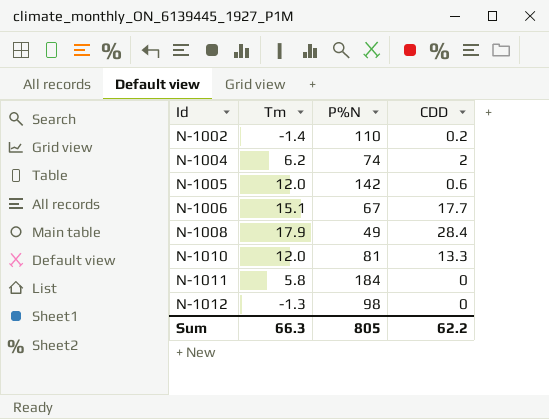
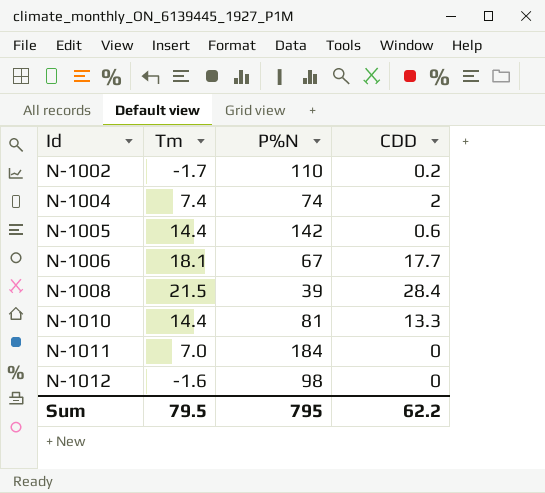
N-1002 | Tm: -1.4 -> -1.7
N-1004 | Tm: 6.2 -> 7.4
N-1005 | Tm: 12.0 -> 14.4
N-1006 | Tm: 15.1 -> 18.1
N-1008 | Tm: 17.9 -> 21.5
N-1008 | P%N: 49 -> 39
N-1010 | Tm: 12.0 -> 14.4
N-1011 | Tm: 5.8 -> 7.0
N-1012 | Tm: -1.3 -> -1.6
Sum | Tm: 66.3 -> 79.5
Sum | P%N: 805 -> 795

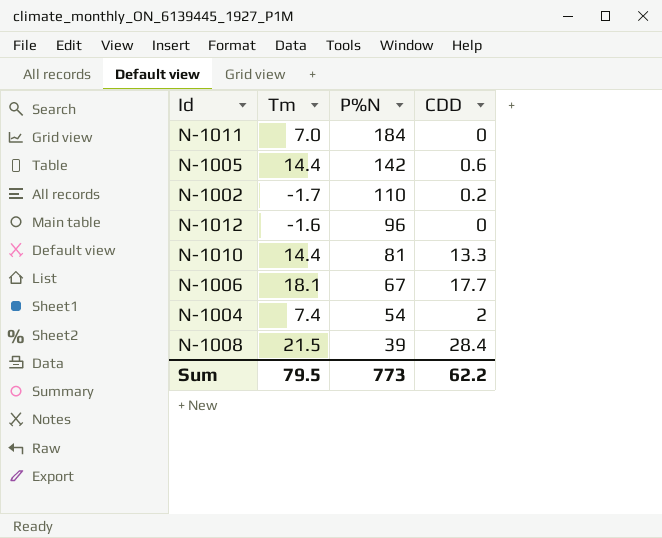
row order: Id ascending -> P%N descending
N-1012 | P%N: 98 -> 96
N-1004 | P%N: 74 -> 54
Sum | P%N: 795 -> 773

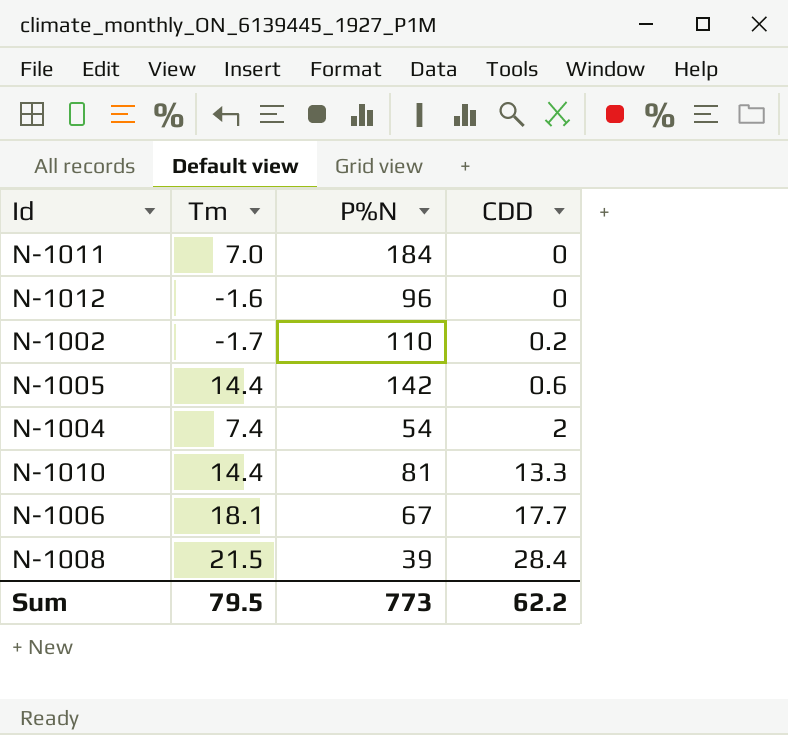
row order: P%N descending -> CDD ascending

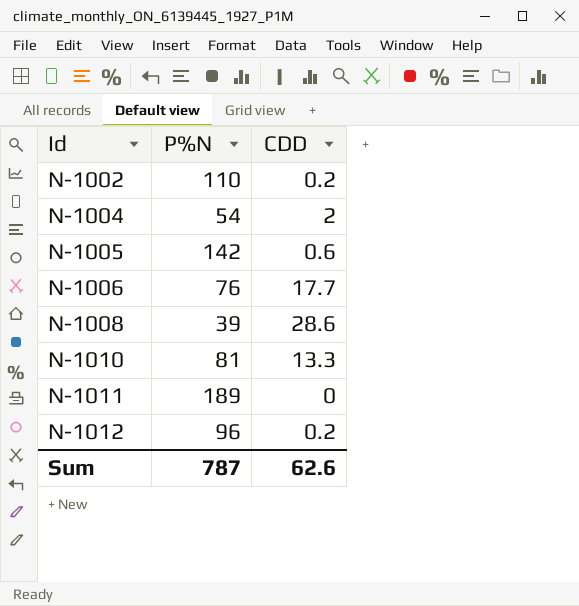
row order: CDD ascending -> Id ascending
column Tm | position: 2 -> none
N-1006 | P%N: 67 -> 76
N-1008 | CDD: 28.4 -> 28.6
N-1011 | P%N: 184 -> 189
N-1012 | CDD: 0 -> 0.2
Sum | P%N: 773 -> 787
Sum | CDD: 62.2 -> 62.6

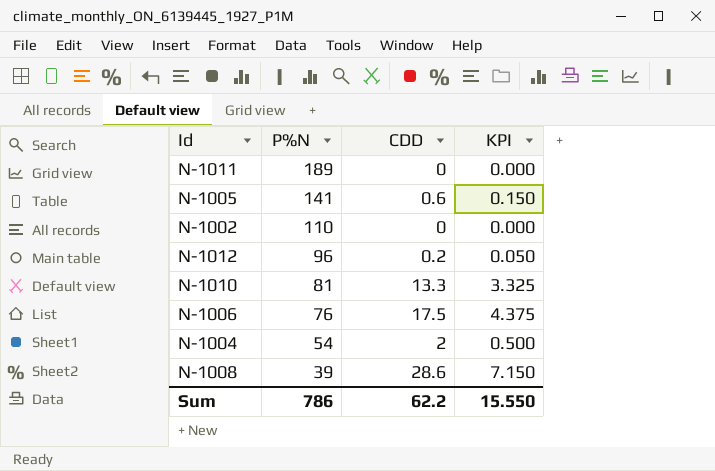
row order: Id ascending -> P%N descending
column KPI | formula: none -> [CDD] * 0.25
N-1005 | P%N: 142 -> 141
N-1002 | CDD: 0.2 -> 0
N-1006 | CDD: 17.7 -> 17.5
Sum | P%N: 787 -> 786
Sum | CDD: 62.6 -> 62.2

